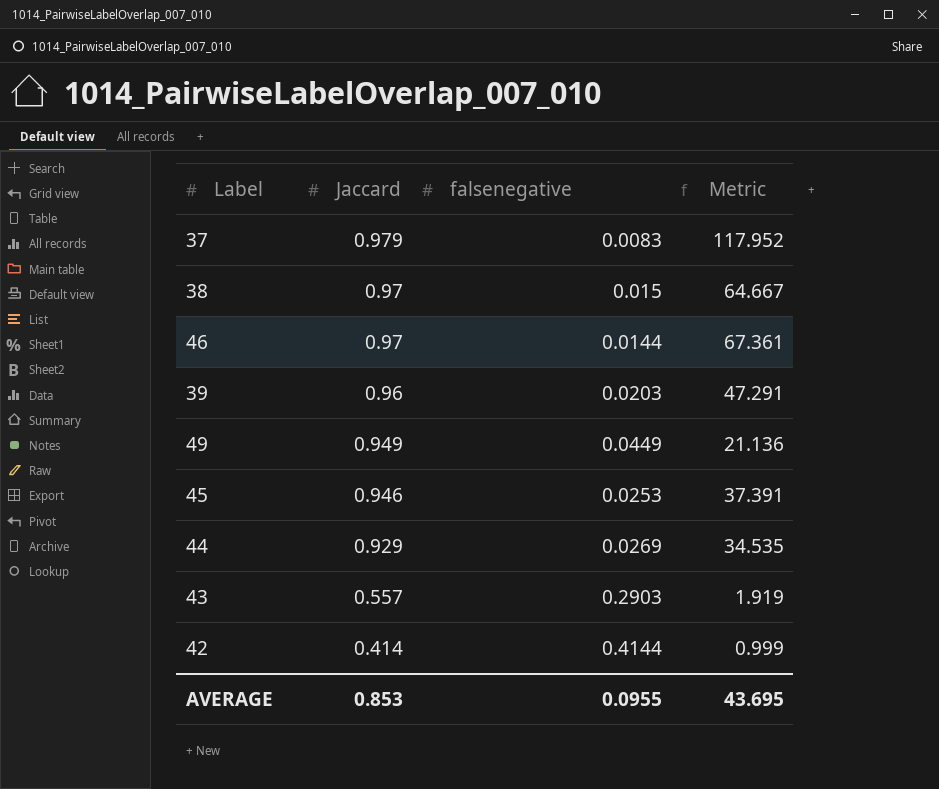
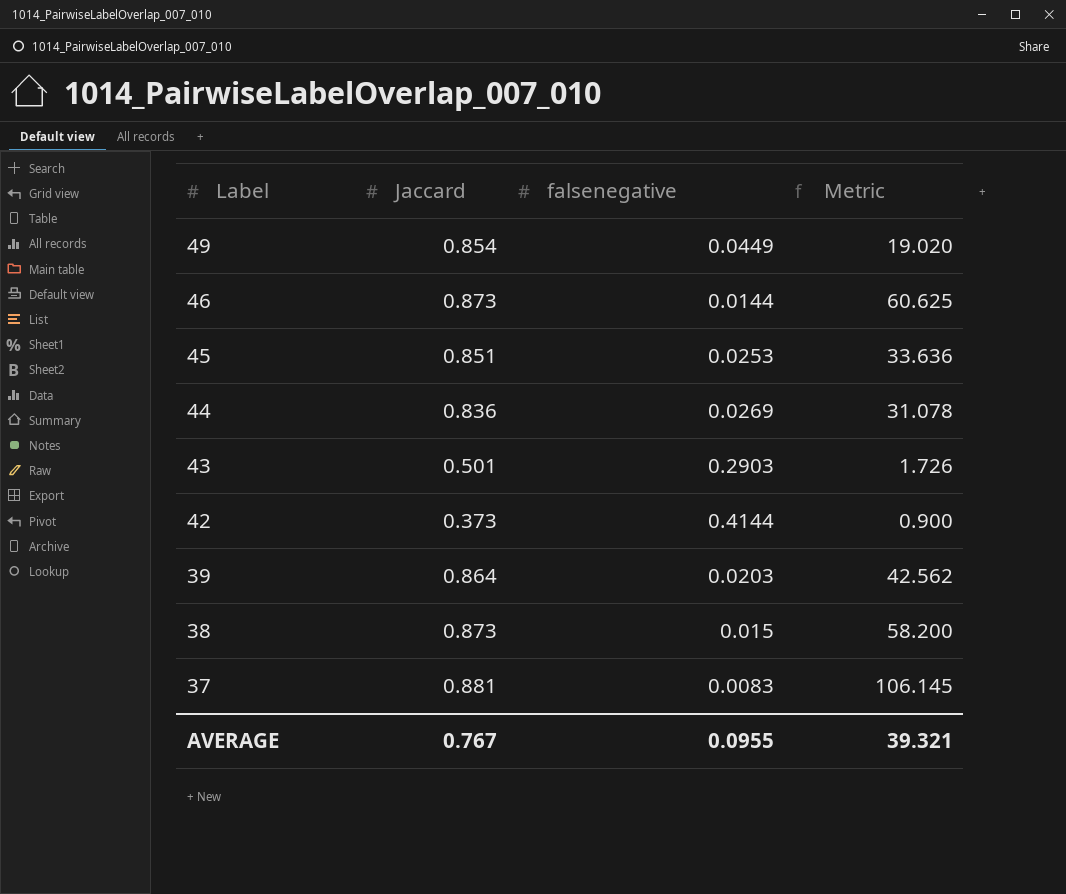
row order: Jaccard descending -> Label descending
49 | Jaccard: 0.949 -> 0.854
49 | Metric: 21.136 -> 19.020
46 | Jaccard: 0.97 -> 0.873
46 | Metric: 67.361 -> 60.625
45 | Jaccard: 0.946 -> 0.851
45 | Metric: 37.391 -> 33.636
44 | Jaccard: 0.929 -> 0.836
44 | Metric: 34.535 -> 31.078
43 | Jaccard: 0.557 -> 0.501
43 | Metric: 1.919 -> 1.726
42 | Jaccard: 0.414 -> 0.373
42 | Metric: 0.999 -> 0.900
39 | Jaccard: 0.96 -> 0.864
39 | Metric: 47.291 -> 42.562
38 | Jaccard: 0.97 -> 0.873
38 | Metric: 64.667 -> 58.200
37 | Jaccard: 0.979 -> 0.881
37 | Metric: 117.952 -> 106.145
AVERAGE | Jaccard: 0.853 -> 0.767
AVERAGE | Metric: 43.695 -> 39.321

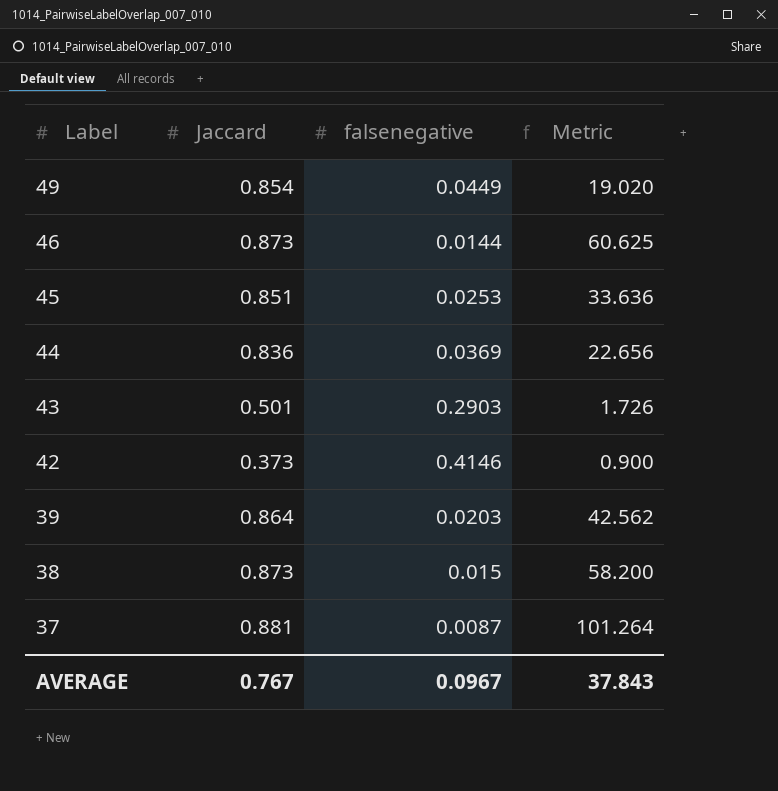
44 | falsenegative: 0.0269 -> 0.0369
44 | Metric: 31.078 -> 22.656
42 | falsenegative: 0.4144 -> 0.4146
37 | falsenegative: 0.0083 -> 0.0087
37 | Metric: 106.145 -> 101.264
AVERAGE | falsenegative: 0.0955 -> 0.0967
AVERAGE | Metric: 39.321 -> 37.843

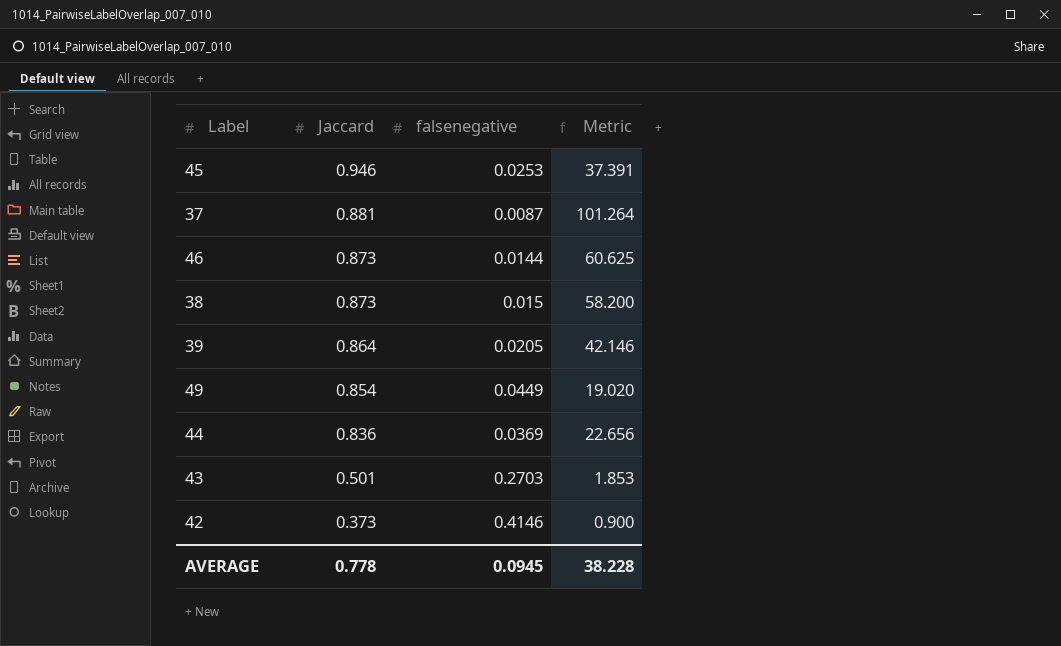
row order: Label descending -> Jaccard descending
45 | Jaccard: 0.851 -> 0.946
45 | Metric: 33.636 -> 37.391
39 | falsenegative: 0.0203 -> 0.0205
39 | Metric: 42.562 -> 42.146
43 | falsenegative: 0.2903 -> 0.2703
43 | Metric: 1.726 -> 1.853
AVERAGE | Jaccard: 0.767 -> 0.778
AVERAGE | falsenegative: 0.0967 -> 0.0945
AVERAGE | Metric: 37.843 -> 38.228

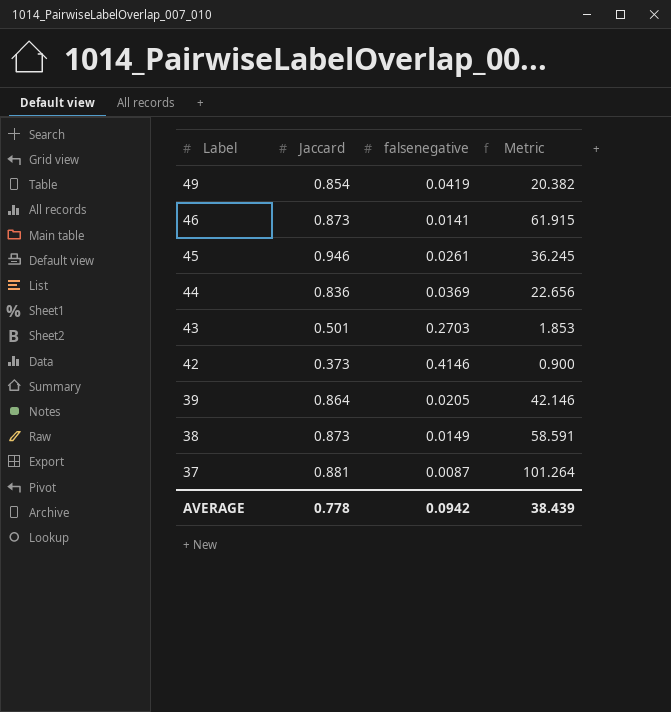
row order: Jaccard descending -> Label descending
49 | falsenegative: 0.0449 -> 0.0419
49 | Metric: 19.020 -> 20.382
46 | falsenegative: 0.0144 -> 0.0141
46 | Metric: 60.625 -> 61.915
45 | falsenegative: 0.0253 -> 0.0261
45 | Metric: 37.391 -> 36.245
38 | falsenegative: 0.015 -> 0.0149
38 | Metric: 58.200 -> 58.591
AVERAGE | falsenegative: 0.0945 -> 0.0942
AVERAGE | Metric: 38.228 -> 38.439

